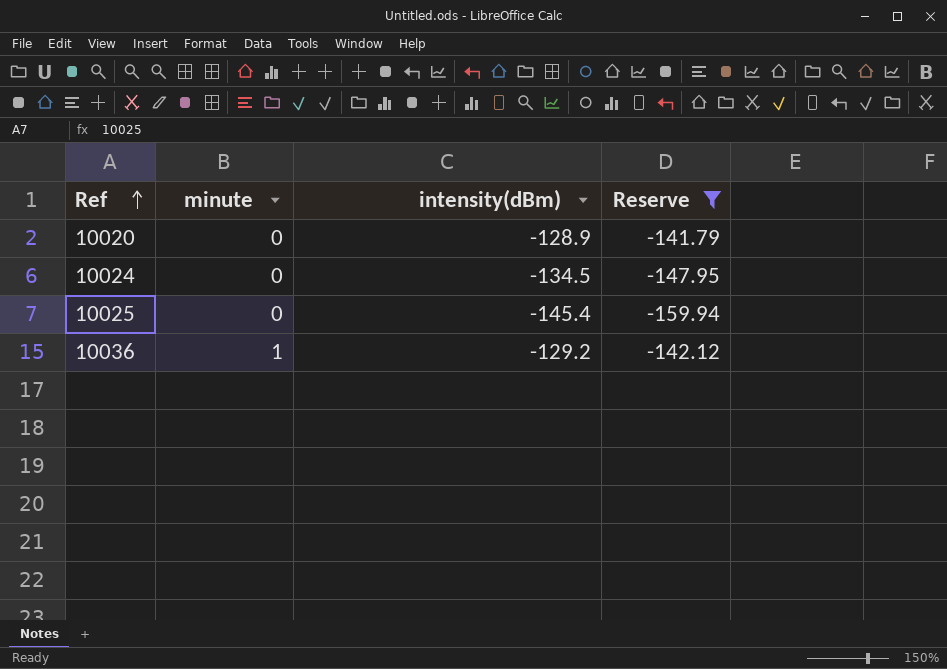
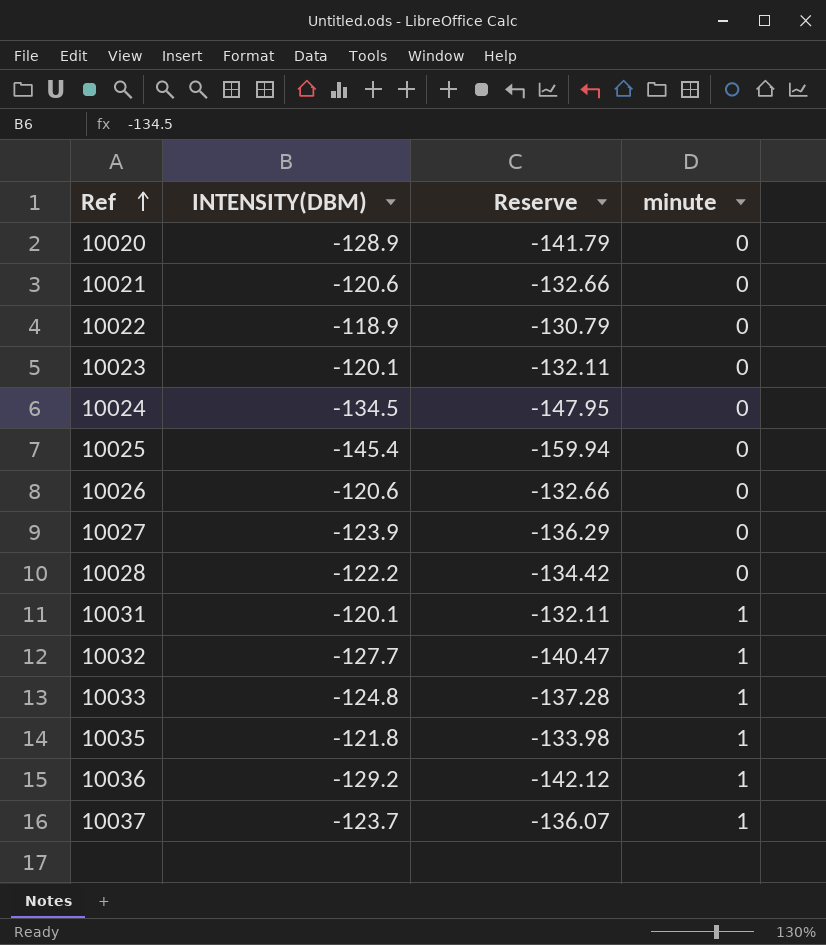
filter: Reserve <= -141.79 -> none
column name: intensity(dBm) -> INTENSITY(DBM)
column minute | position: 2 -> 4

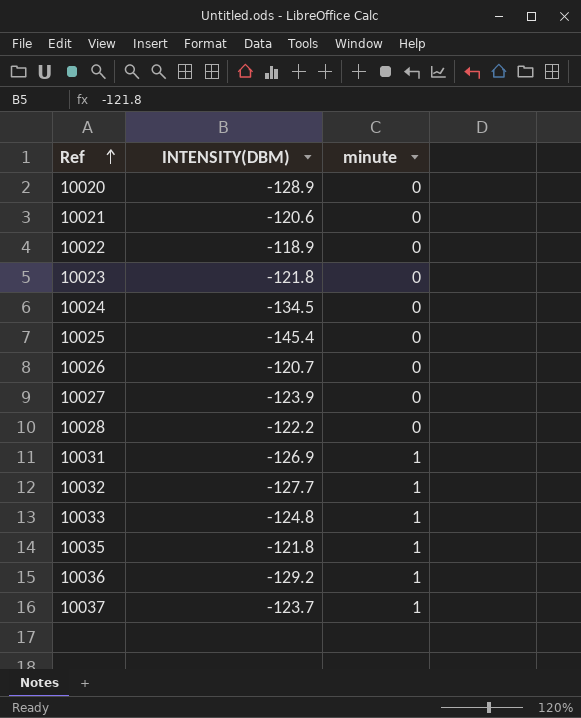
column Reserve | formula: [INTENSITY(DBM)] * 1.1 -> none
10023 | INTENSITY(DBM): -120.1 -> -121.8
10026 | INTENSITY(DBM): -120.6 -> -120.7
10031 | INTENSITY(DBM): -120.1 -> -126.9

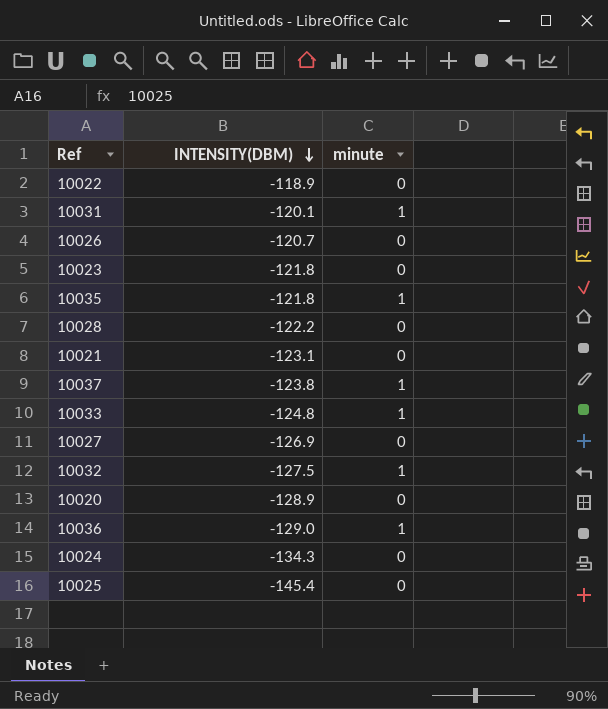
row order: Ref ascending -> INTENSITY(DBM) descending
10031 | INTENSITY(DBM): -126.9 -> -120.1
10021 | INTENSITY(DBM): -120.6 -> -123.1
10037 | INTENSITY(DBM): -123.7 -> -123.8
10027 | INTENSITY(DBM): -123.9 -> -126.9
10032 | INTENSITY(DBM): -127.7 -> -127.5
10036 | INTENSITY(DBM): -129.2 -> -129.0
10024 | INTENSITY(DBM): -134.5 -> -134.3

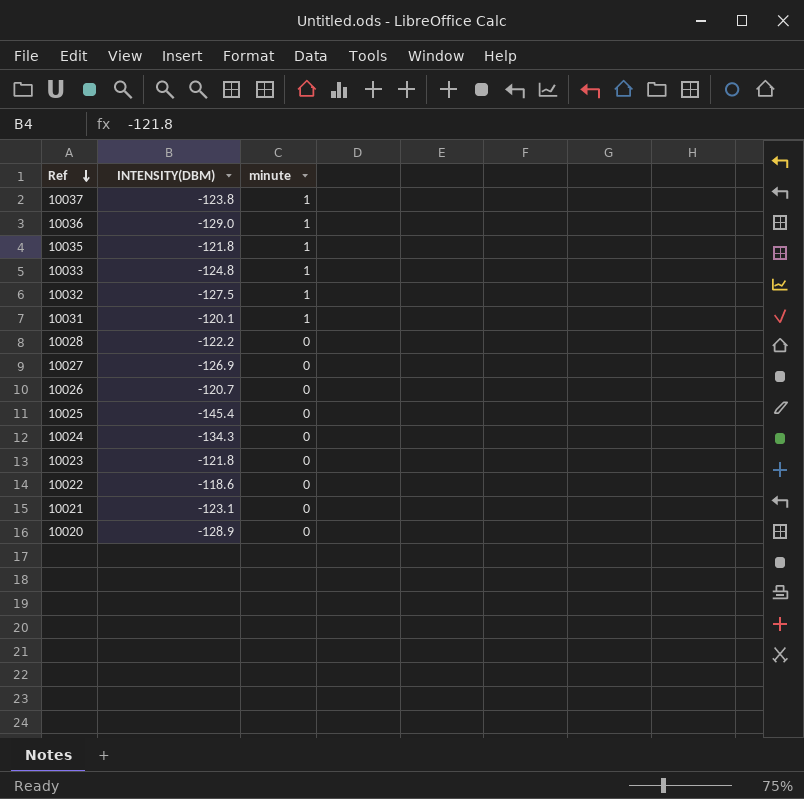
row order: INTENSITY(DBM) descending -> Ref descending
10022 | INTENSITY(DBM): -118.9 -> -118.6

